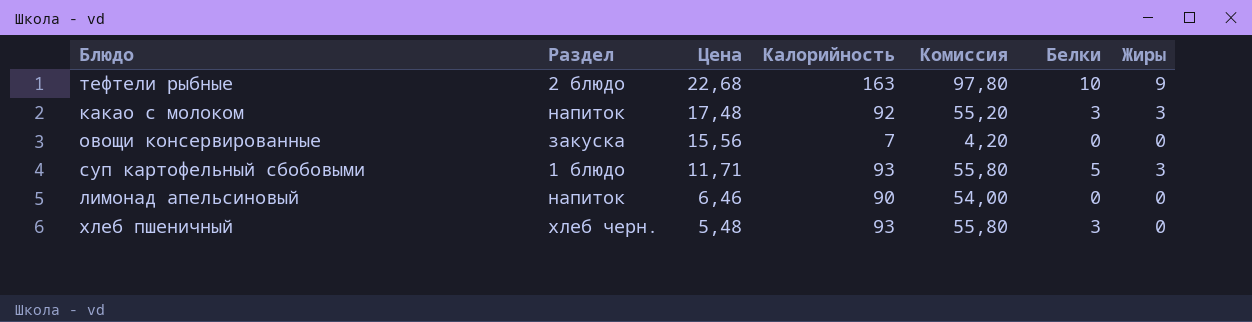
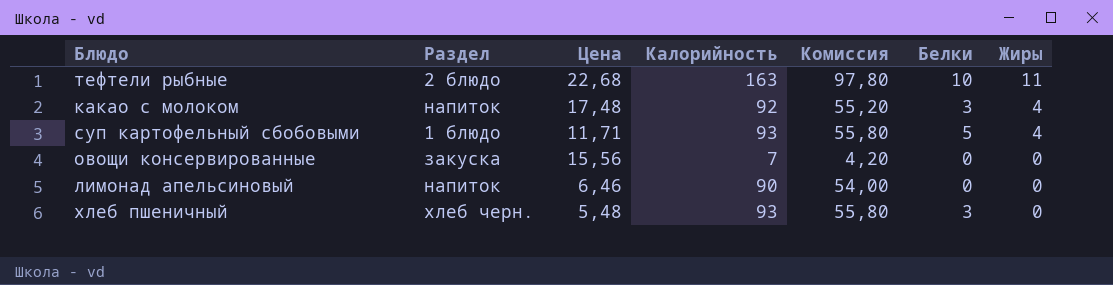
row order: Цена descending -> Жиры descending
тефтели рыбные | Жиры: 9 -> 11
какао с молоком | Жиры: 3 -> 4
суп картофельный сбобовыми | Жиры: 3 -> 4

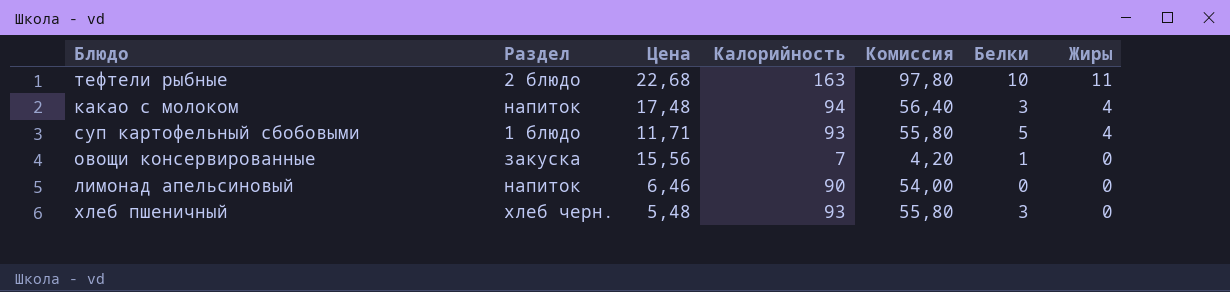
какао с молоком | Калорийность: 92 -> 94
какао с молоком | Комиссия: 55,20 -> 56,40
овощи консервированные | Белки: 0 -> 1

